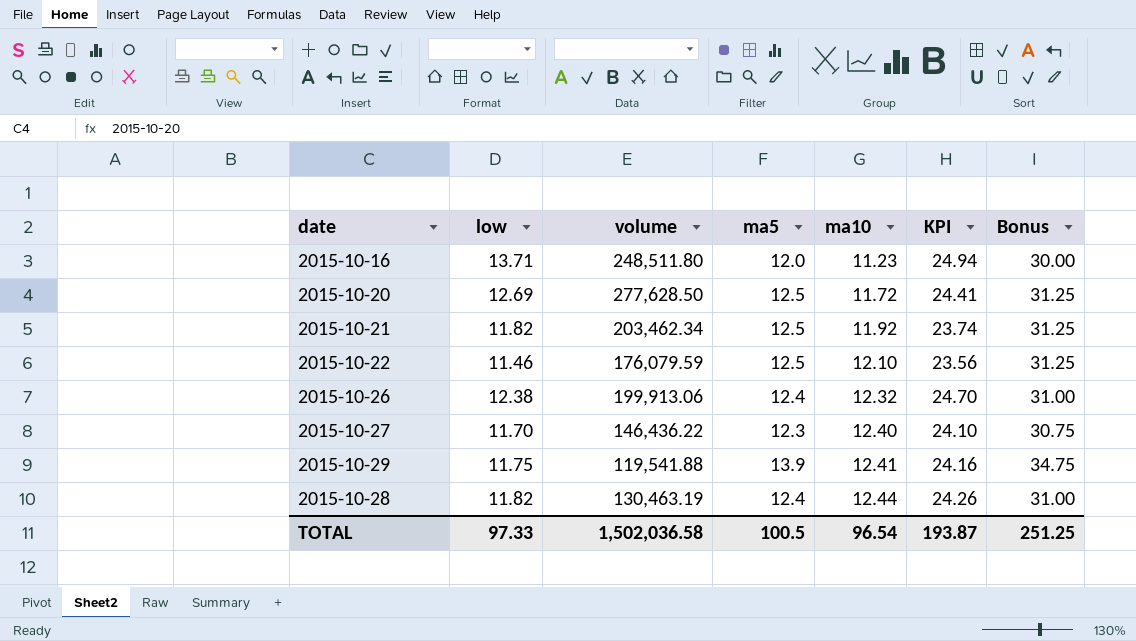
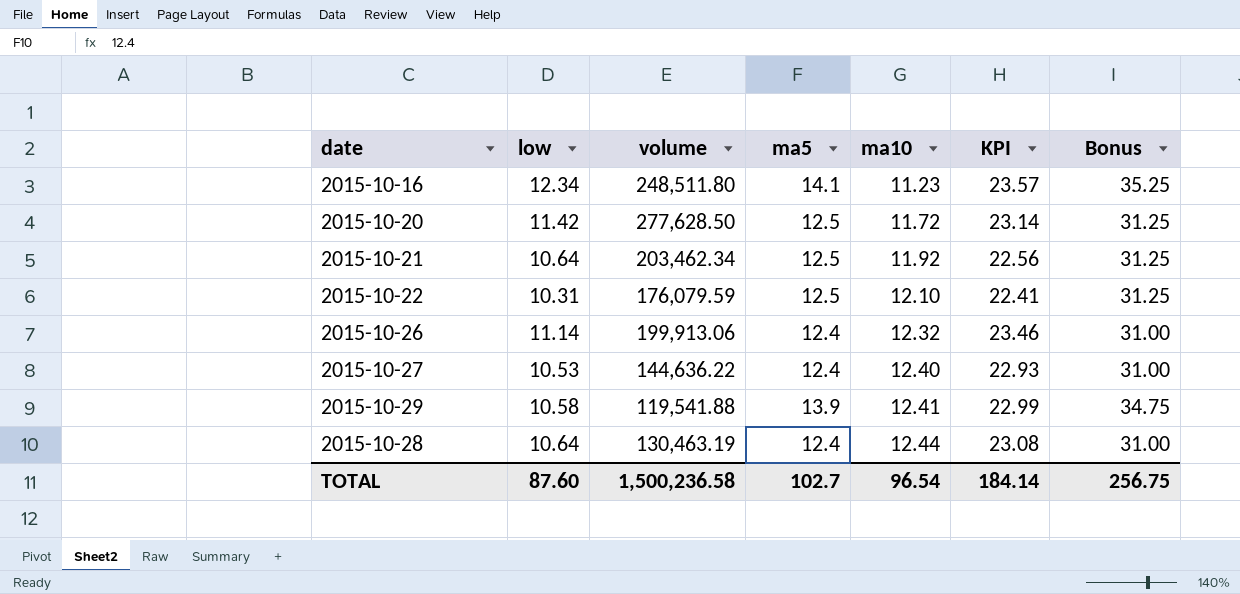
2015-10-16 | low: 13.71 -> 12.34
2015-10-16 | ma5: 12.0 -> 14.1
2015-10-16 | KPI: 24.94 -> 23.57
2015-10-16 | Bonus: 30.00 -> 35.25
2015-10-20 | low: 12.69 -> 11.42
2015-10-20 | KPI: 24.41 -> 23.14
2015-10-21 | low: 11.82 -> 10.64
2015-10-21 | KPI: 23.74 -> 22.56
2015-10-22 | low: 11.46 -> 10.31
2015-10-22 | KPI: 23.56 -> 22.41
2015-10-26 | low: 12.38 -> 11.14
2015-10-26 | KPI: 24.70 -> 23.46
2015-10-27 | low: 11.70 -> 10.53
2015-10-27 | volume: 146,436.22 -> 144,636.22
2015-10-27 | ma5: 12.3 -> 12.4
2015-10-27 | KPI: 24.10 -> 22.93
2015-10-27 | Bonus: 30.75 -> 31.00
2015-10-29 | low: 11.75 -> 10.58
2015-10-29 | KPI: 24.16 -> 22.99
2015-10-28 | low: 11.82 -> 10.64
2015-10-28 | KPI: 24.26 -> 23.08
TOTAL | low: 97.33 -> 87.60
TOTAL | volume: 1,502,036.58 -> 1,500,236.58
TOTAL | ma5: 100.5 -> 102.7
TOTAL | KPI: 193.87 -> 184.14
TOTAL | Bonus: 251.25 -> 256.75

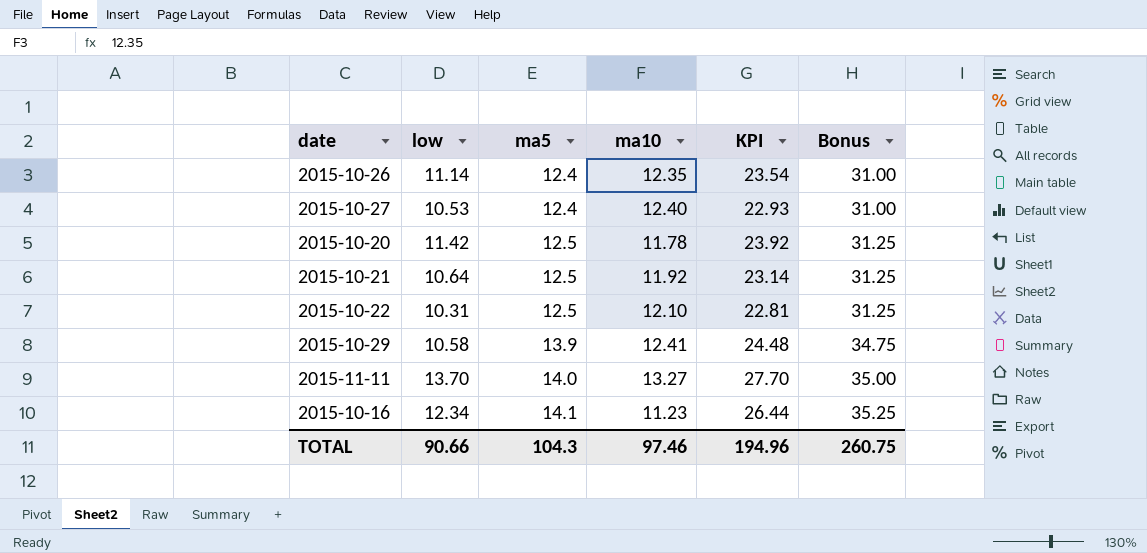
row order: ma10 ascending -> ma5 ascending
column volume | position: 3 -> none
column KPI | formula: [low] + [ma10] -> [low] + [ma5]
row 2015-10-28: 10.64 | 130,463.19 | 12.4 | 12.44 | 23.08 | 31.00 -> none
2015-10-26 | ma10: 12.32 -> 12.35
2015-10-20 | ma10: 11.72 -> 11.78
row 2015-11-11: none -> 13.70 | 14.0 | 13.27 | 27.70 | 35.00
TOTAL | low: 87.60 -> 90.66
TOTAL | ma5: 102.7 -> 104.3
TOTAL | ma10: 96.54 -> 97.46
TOTAL | KPI: 184.14 -> 194.96
TOTAL | Bonus: 256.75 -> 260.75

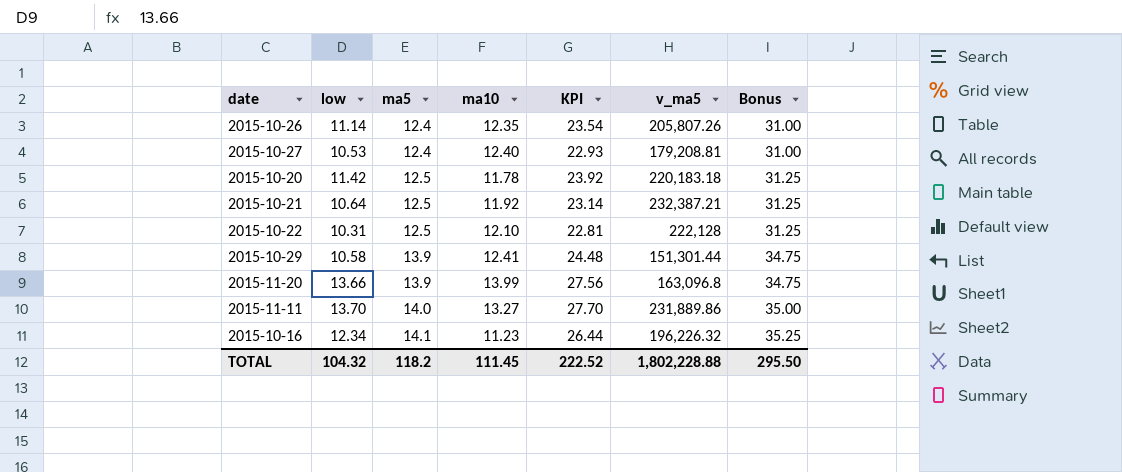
column v_ma5 | position: none -> 6
row 2015-11-20: none -> 13.66 | 13.9 | 13.99 | 27.56 | 163,096.8 | 34.75
TOTAL | low: 90.66 -> 104.32
TOTAL | ma5: 104.3 -> 118.2
TOTAL | ma10: 97.46 -> 111.45
TOTAL | KPI: 194.96 -> 222.52
TOTAL | Bonus: 260.75 -> 295.50

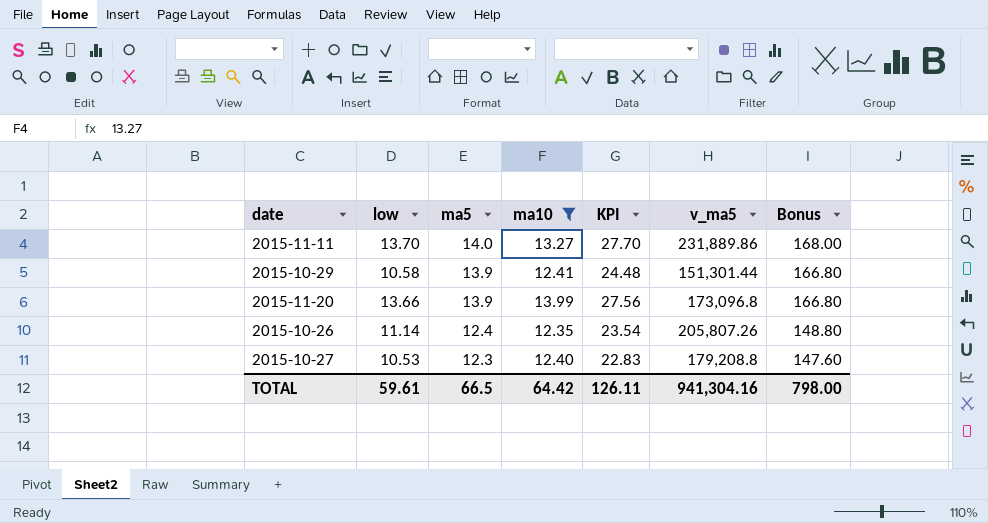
filter: none -> ma10 >= 12.35
row order: ma5 ascending -> ma5 descending
column Bonus | formula: [ma5] * 2.5 -> [ma5] * 12
2015-11-20 | v_ma5: 163,096.8 -> 173,096.8
2015-10-27 | ma5: 12.4 -> 12.3
2015-10-27 | KPI: 22.93 -> 22.83
2015-10-27 | v_ma5: 179,208.81 -> 179,208.8
TOTAL | low: 104.32 -> 59.61
TOTAL | ma5: 118.2 -> 66.5
TOTAL | ma10: 111.45 -> 64.42
TOTAL | KPI: 222.52 -> 126.11
TOTAL | v_ma5: 1,802,228.88 -> 941,304.16
TOTAL | Bonus: 295.50 -> 798.00

